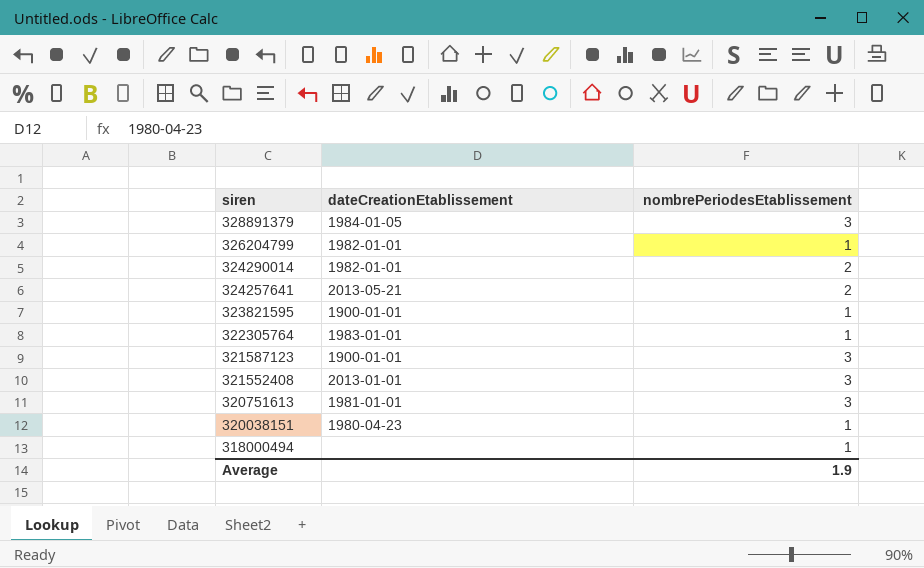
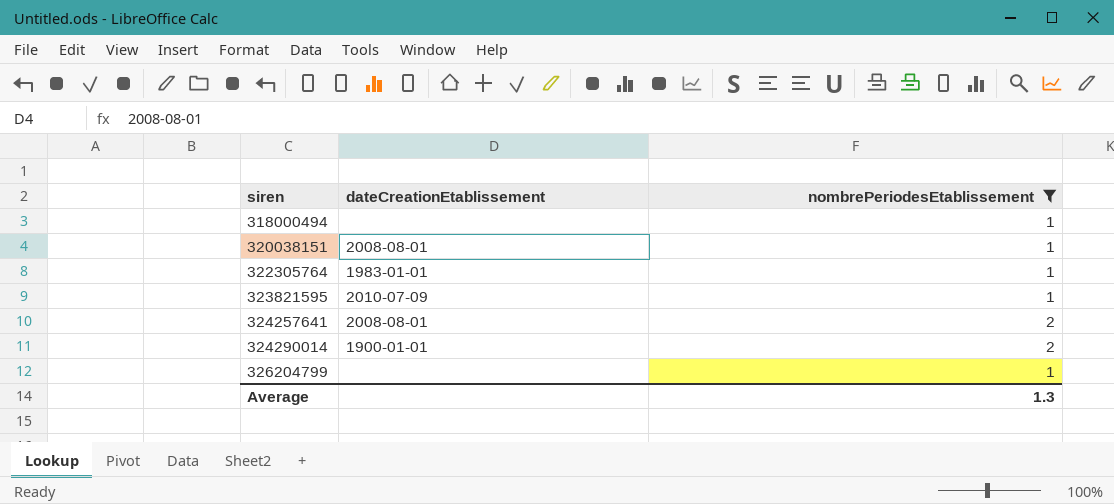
filter: none -> nombrePeriodesEtablissement != 3
row order: siren descending -> siren ascending
320038151 | dateCreationEtablissement: 1980-04-23 -> 2008-08-01
323821595 | dateCreationEtablissement: 1900-01-01 -> 2010-07-09
324257641 | dateCreationEtablissement: 2013-05-21 -> 2008-08-01
324290014 | dateCreationEtablissement: 1982-01-01 -> 1900-01-01
326204799 | dateCreationEtablissement: 1982-01-01 -> none
Average | nombrePeriodesEtablissement: 1.9 -> 1.3

